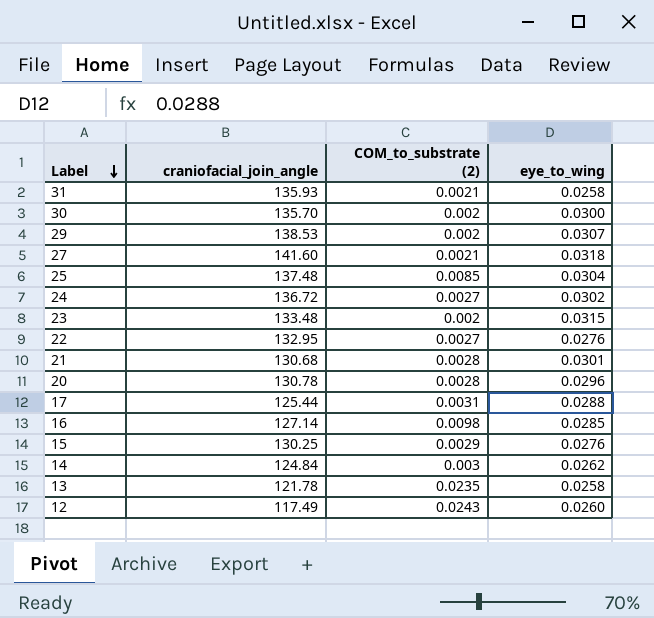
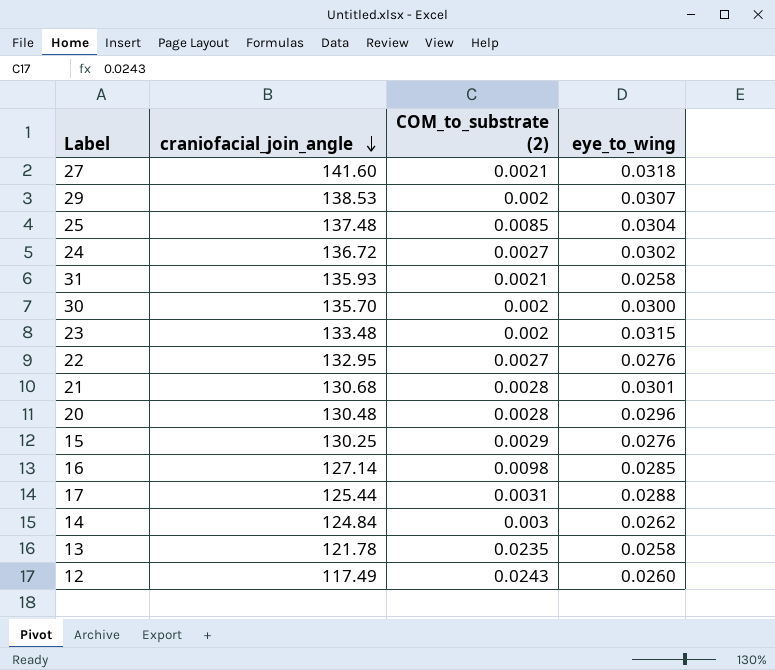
row order: Label descending -> craniofacial_join_angle descending
20 | craniofacial_join_angle: 130.78 -> 130.48

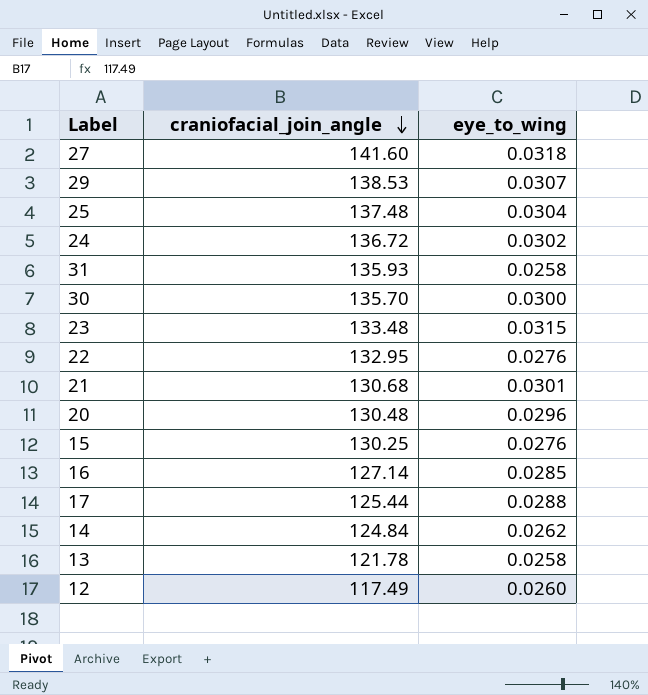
column COM_to_substrate (2) | position: 3 -> none

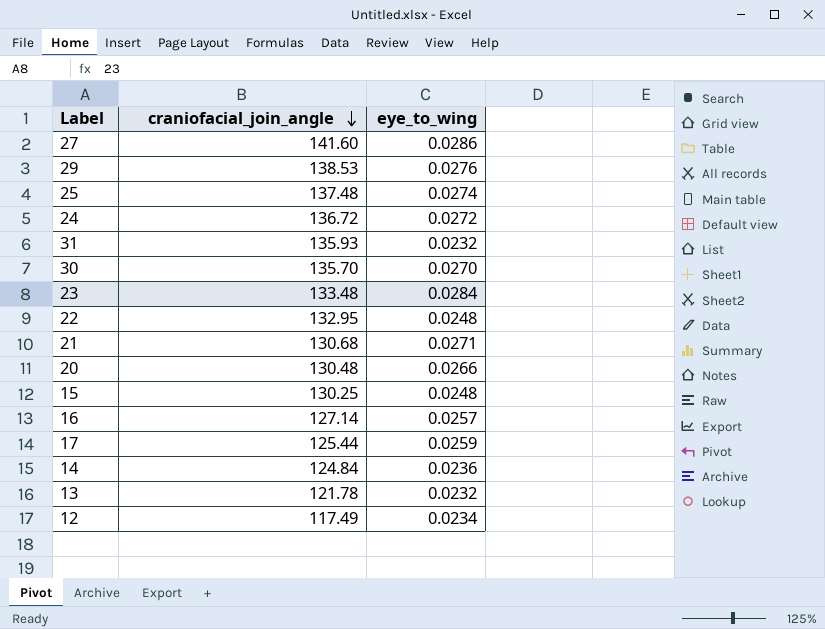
27 | eye_to_wing: 0.0318 -> 0.0286
29 | eye_to_wing: 0.0307 -> 0.0276
25 | eye_to_wing: 0.0304 -> 0.0274
24 | eye_to_wing: 0.0302 -> 0.0272
31 | eye_to_wing: 0.0258 -> 0.0232
30 | eye_to_wing: 0.0300 -> 0.0270
23 | eye_to_wing: 0.0315 -> 0.0284
22 | eye_to_wing: 0.0276 -> 0.0248
21 | eye_to_wing: 0.0301 -> 0.0271
20 | eye_to_wing: 0.0296 -> 0.0266
15 | eye_to_wing: 0.0276 -> 0.0248
16 | eye_to_wing: 0.0285 -> 0.0257
17 | eye_to_wing: 0.0288 -> 0.0259
14 | eye_to_wing: 0.0262 -> 0.0236
13 | eye_to_wing: 0.0258 -> 0.0232
12 | eye_to_wing: 0.0260 -> 0.0234

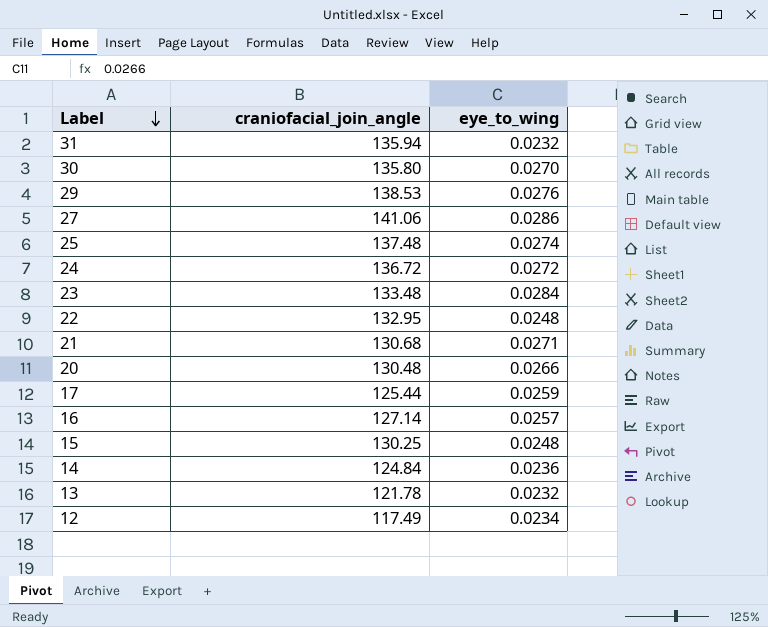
row order: craniofacial_join_angle descending -> Label descending
31 | craniofacial_join_angle: 135.93 -> 135.94
30 | craniofacial_join_angle: 135.70 -> 135.80
27 | craniofacial_join_angle: 141.60 -> 141.06

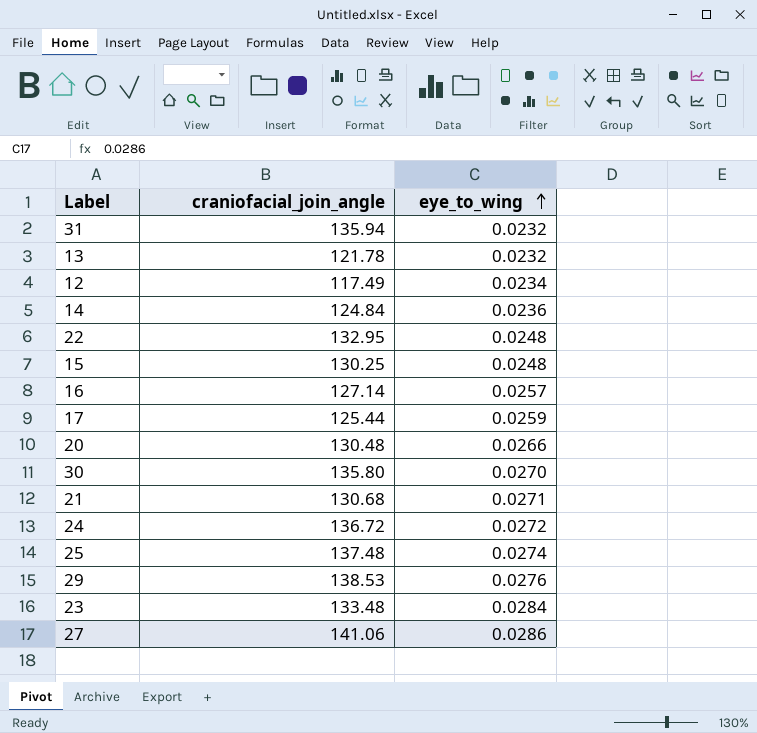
row order: Label descending -> eye_to_wing ascending

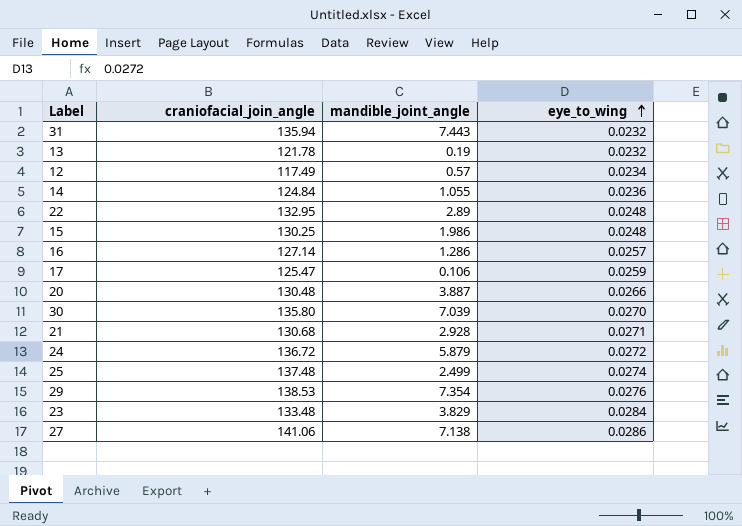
column mandible_joint_angle | position: none -> 3
17 | craniofacial_join_angle: 125.44 -> 125.47

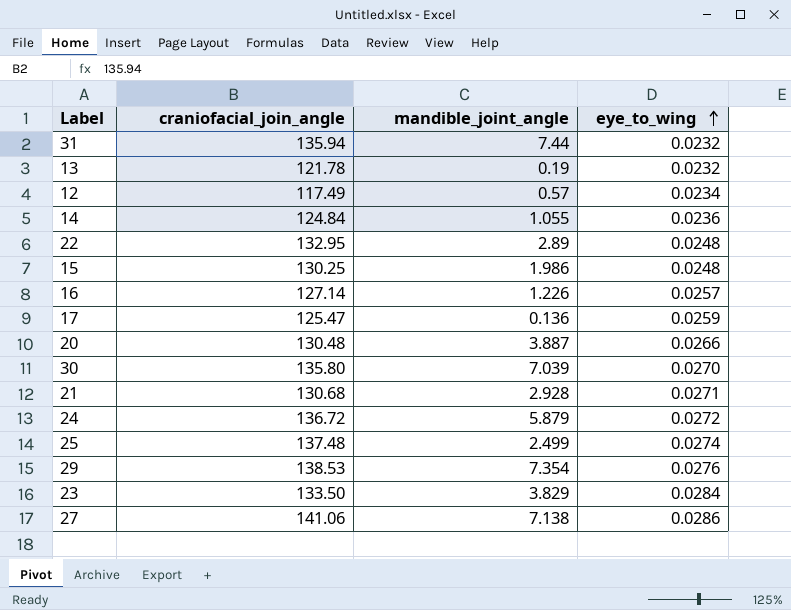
31 | mandible_joint_angle: 7.443 -> 7.44
16 | mandible_joint_angle: 1.286 -> 1.226
17 | mandible_joint_angle: 0.106 -> 0.136
23 | craniofacial_join_angle: 133.48 -> 133.50

